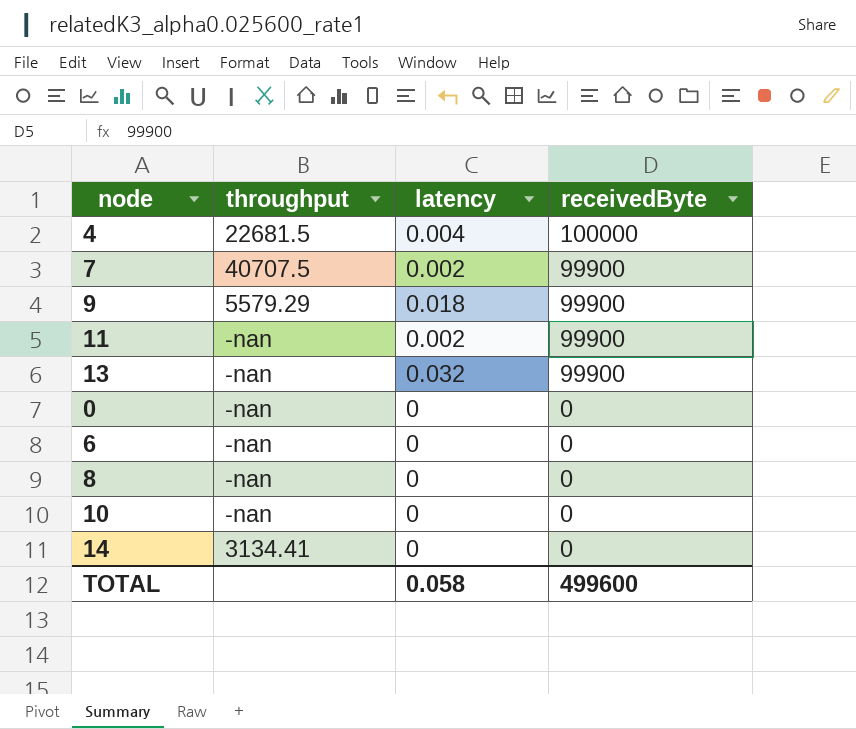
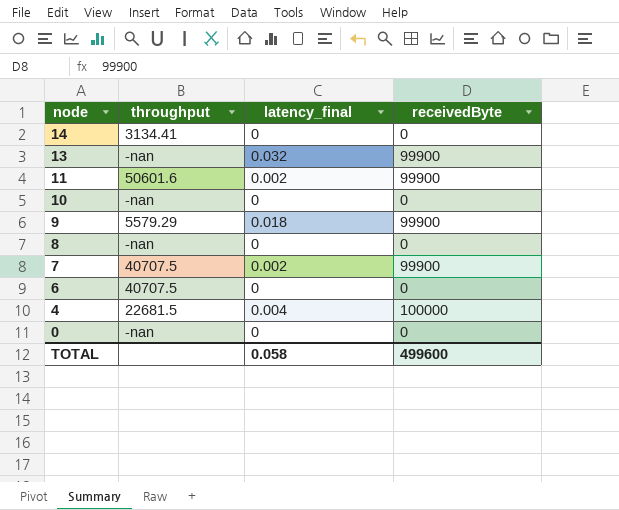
row order: receivedByte descending -> node descending
column name: latency -> latency_final
11 | throughput: -nan -> 50601.6
6 | throughput: -nan -> 40707.5

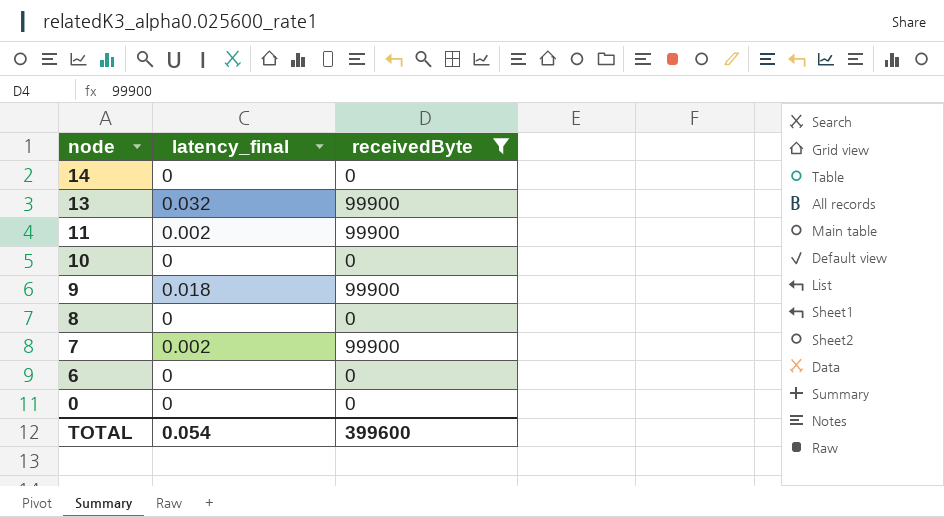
filter: none -> receivedByte != 100000
column throughput | position: 2 -> none
TOTAL | latency_final: 0.058 -> 0.054
TOTAL | receivedByte: 499600 -> 399600

